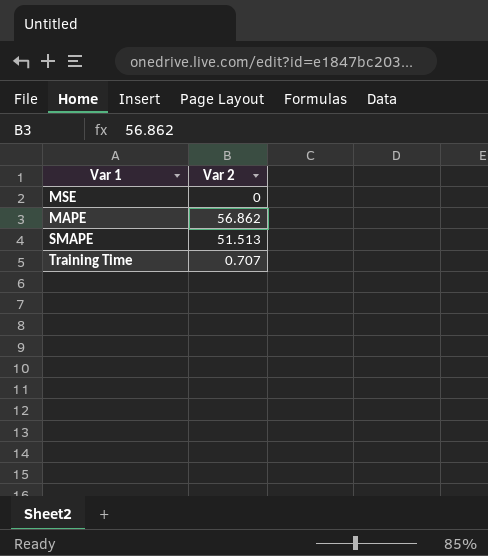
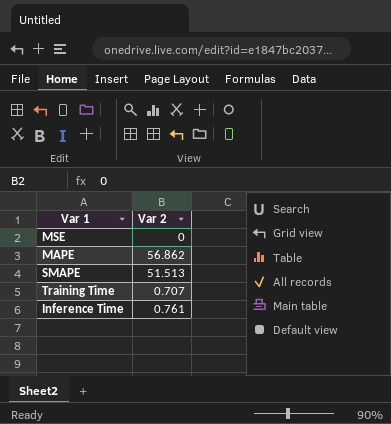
row Inference Time: none -> 0.761

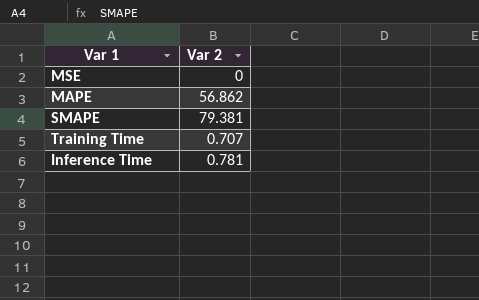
SMAPE | Var 2: 51.513 -> 79.381
Inference Time | Var 2: 0.761 -> 0.781

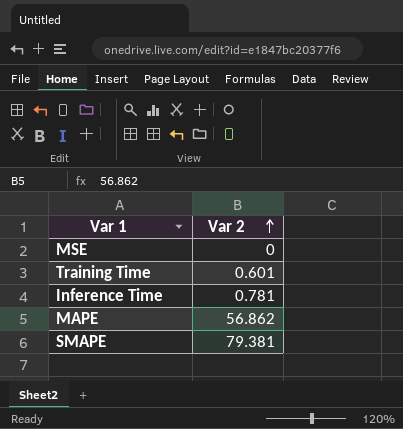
row order: none -> Var 2 ascending
Training Time | Var 2: 0.707 -> 0.601

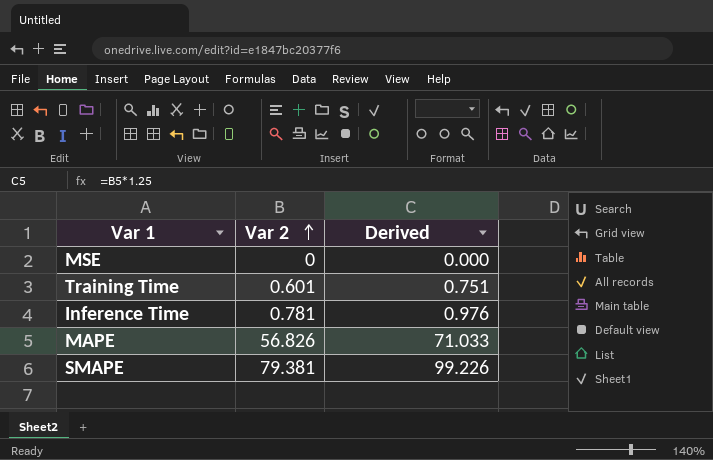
column Derived | formula: none -> [Var 2] * 1.25
MAPE | Var 2: 56.862 -> 56.826

